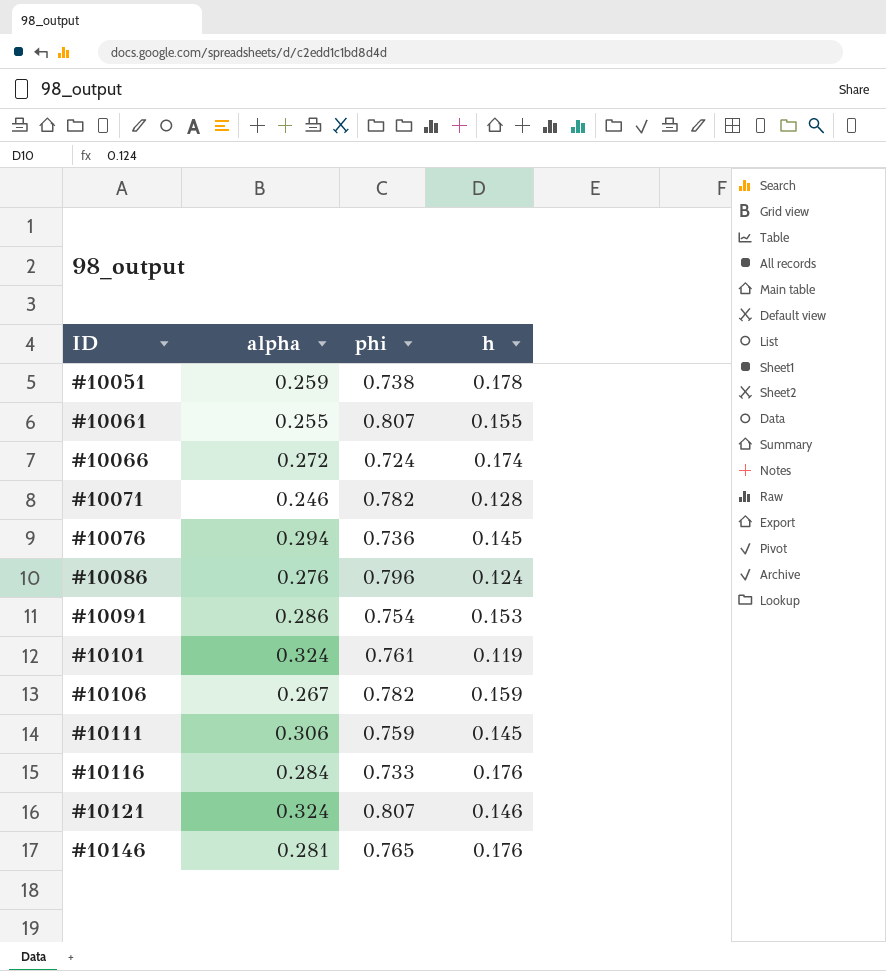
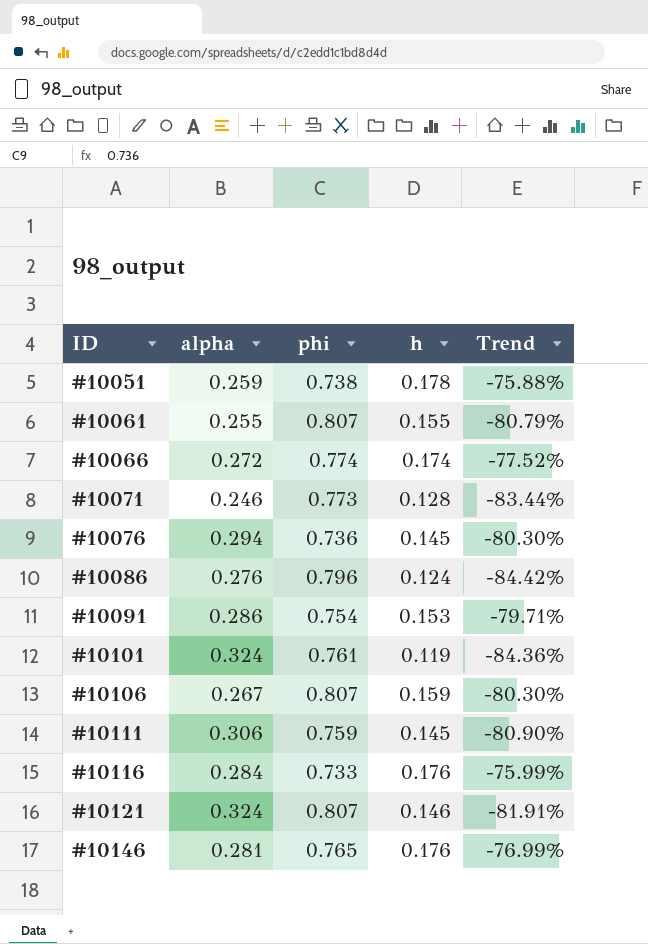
column Trend | formula: none -> ([h] - [phi]) / [phi]
#10066 | phi: 0.724 -> 0.774
#10071 | phi: 0.782 -> 0.773
#10106 | phi: 0.782 -> 0.807

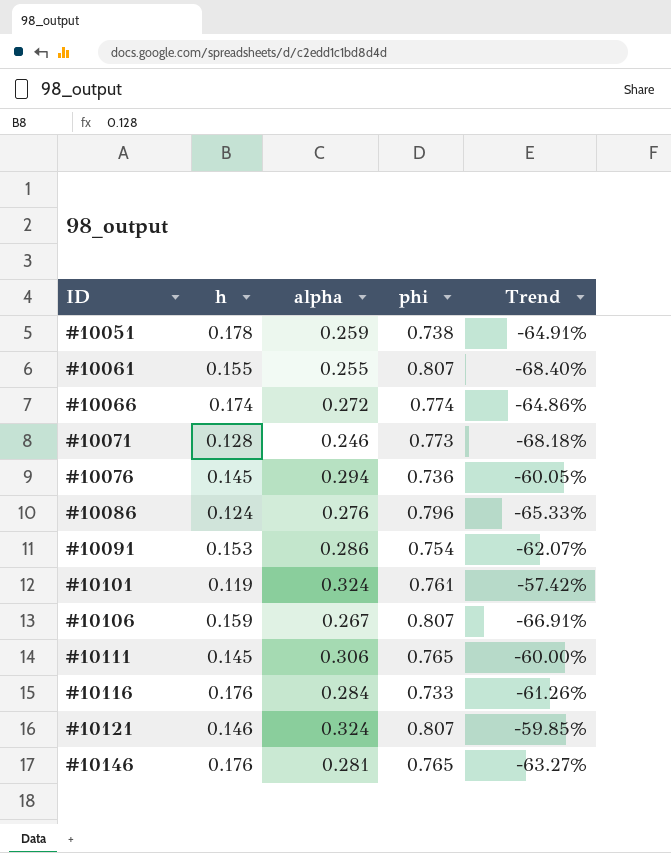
column h | position: 4 -> 2
column Trend | formula: ([h] - [phi]) / [phi] -> ([alpha] - [phi]) / [phi]
#10111 | phi: 0.759 -> 0.765

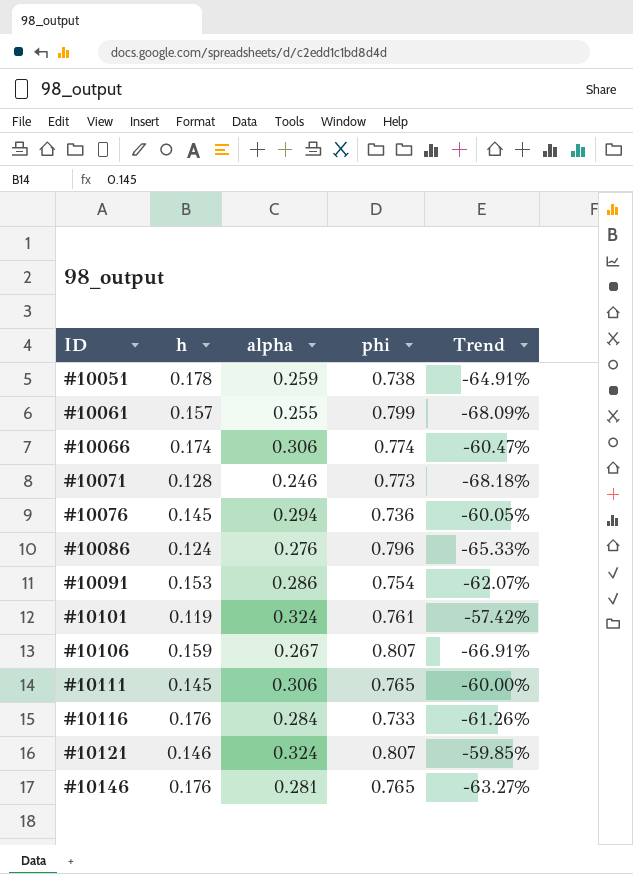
#10061 | h: 0.155 -> 0.157
#10061 | phi: 0.807 -> 0.799
#10061 | Trend: -68.40% -> -68.09%
#10066 | alpha: 0.272 -> 0.306
#10066 | Trend: -64.86% -> -60.47%

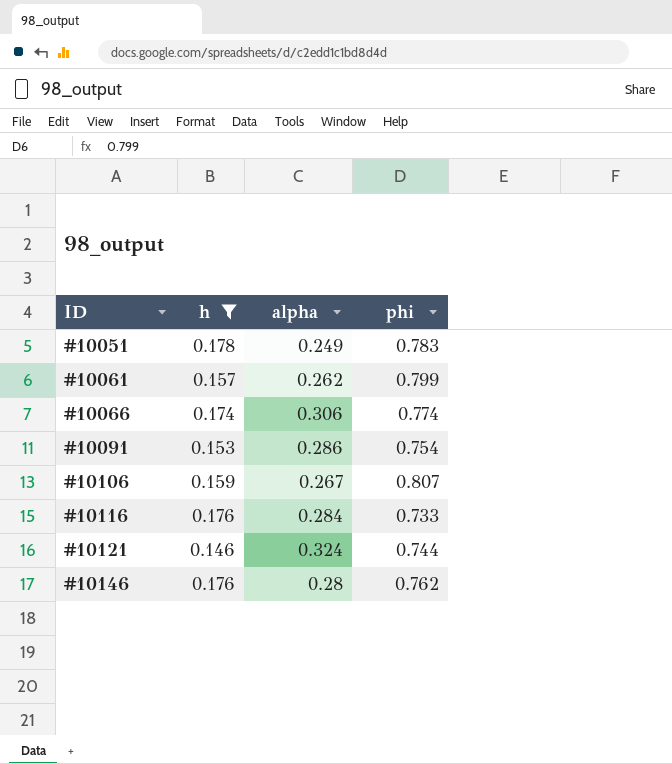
filter: none -> h >= 0.146
column Trend | formula: ([alpha] - [phi]) / [phi] -> none
#10051 | alpha: 0.259 -> 0.249
#10051 | phi: 0.738 -> 0.783
#10061 | alpha: 0.255 -> 0.262
#10121 | phi: 0.807 -> 0.744
#10146 | alpha: 0.281 -> 0.28
#10146 | phi: 0.765 -> 0.762

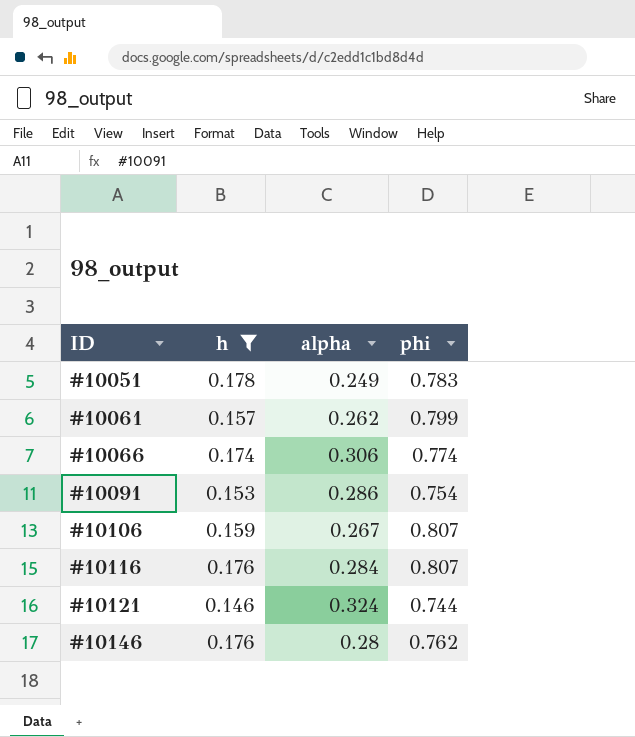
#10116 | phi: 0.733 -> 0.807

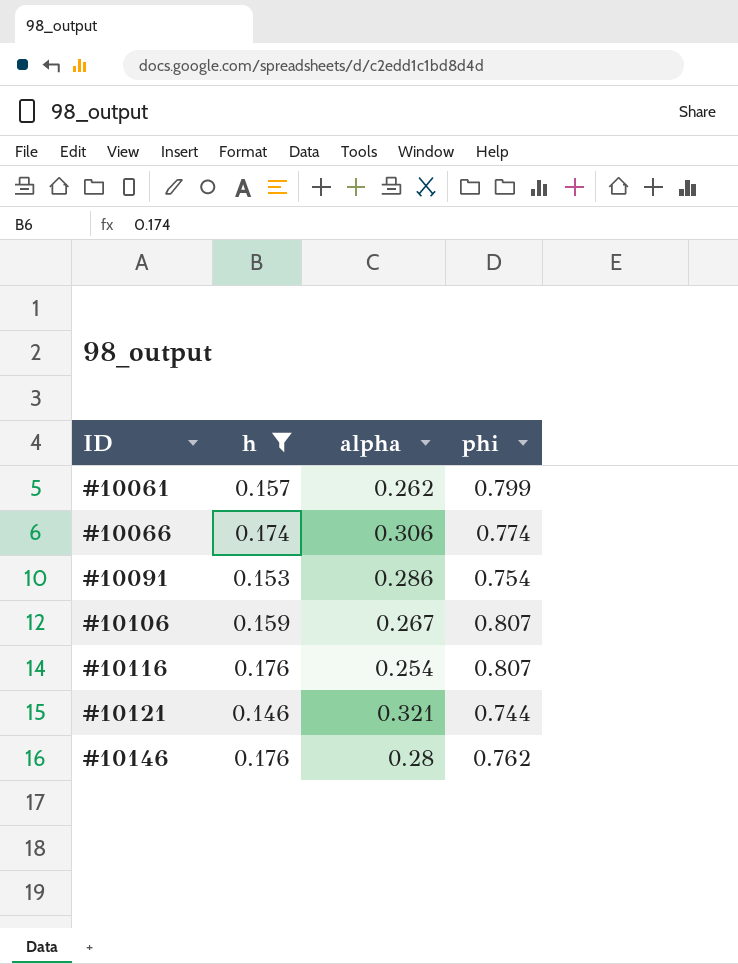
row #10051: 0.178 | 0.249 | 0.783 -> none
#10116 | alpha: 0.284 -> 0.254
#10121 | alpha: 0.324 -> 0.321

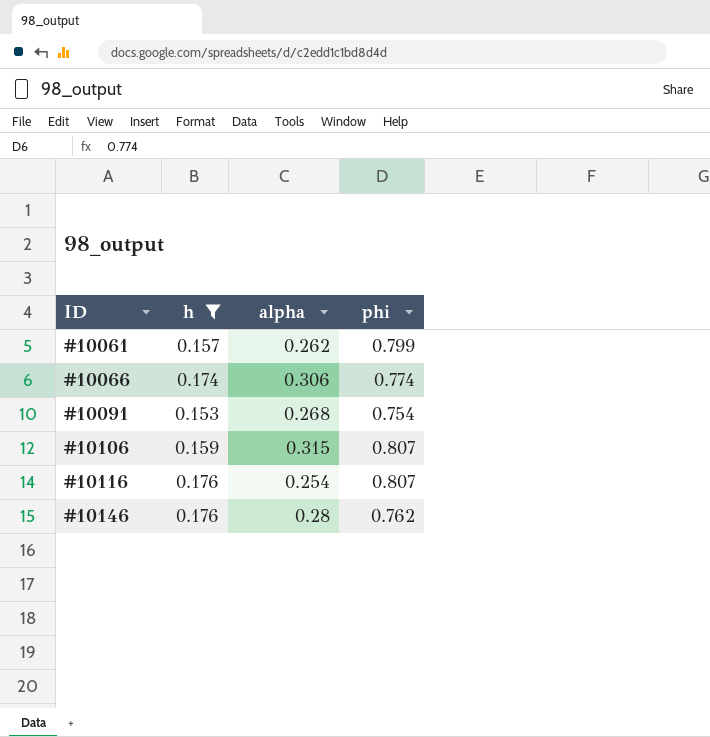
row #10121: 0.146 | 0.321 | 0.744 -> none
#10091 | alpha: 0.286 -> 0.268
#10106 | alpha: 0.267 -> 0.315

